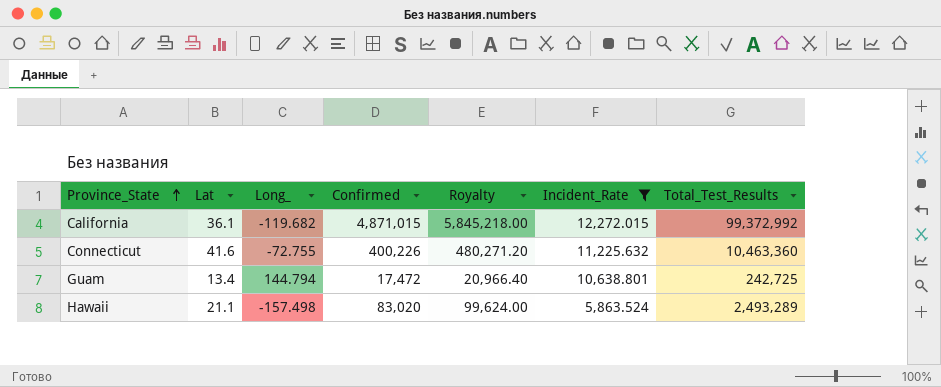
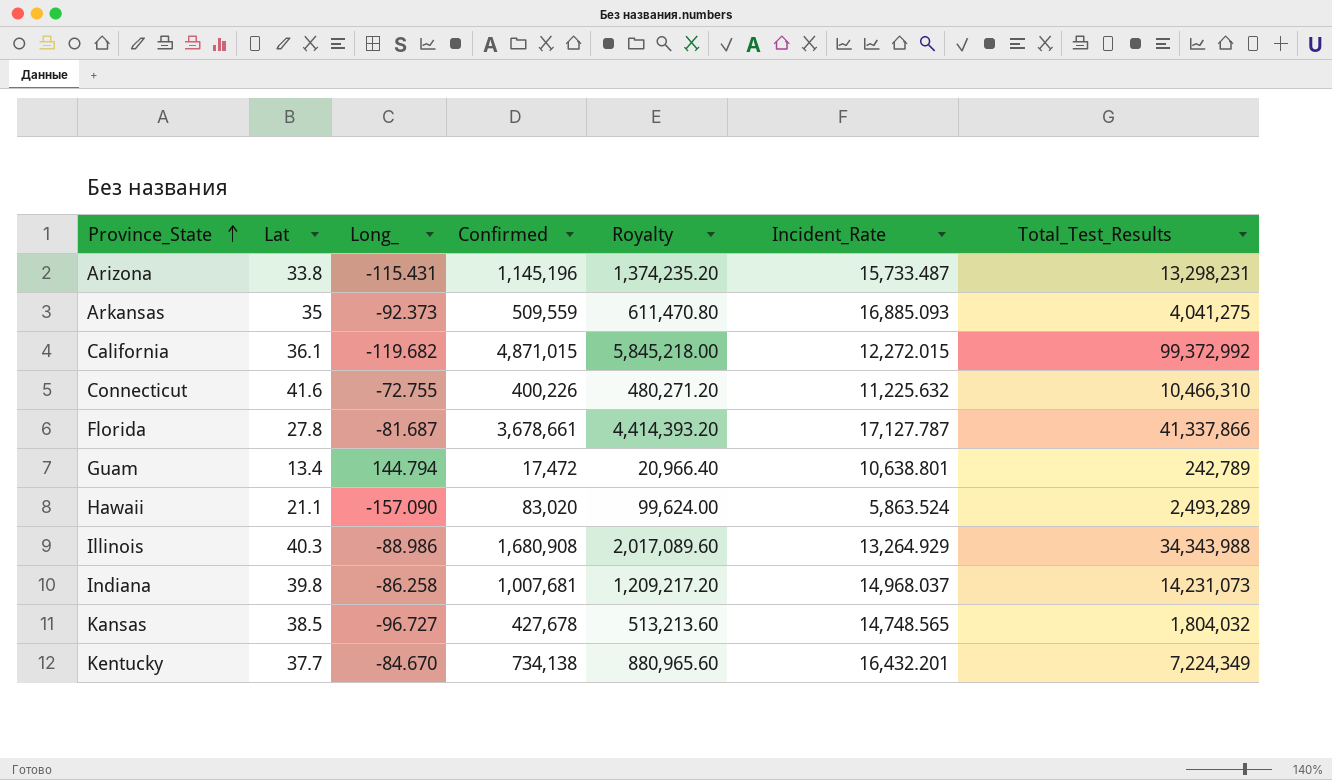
filter: Incident_Rate <= 12,272.015 -> none
Connecticut | Total_Test_Results: 10,463,360 -> 10,466,310
Guam | Total_Test_Results: 242,725 -> 242,789
Hawaii | Long_: -157.498 -> -157.090

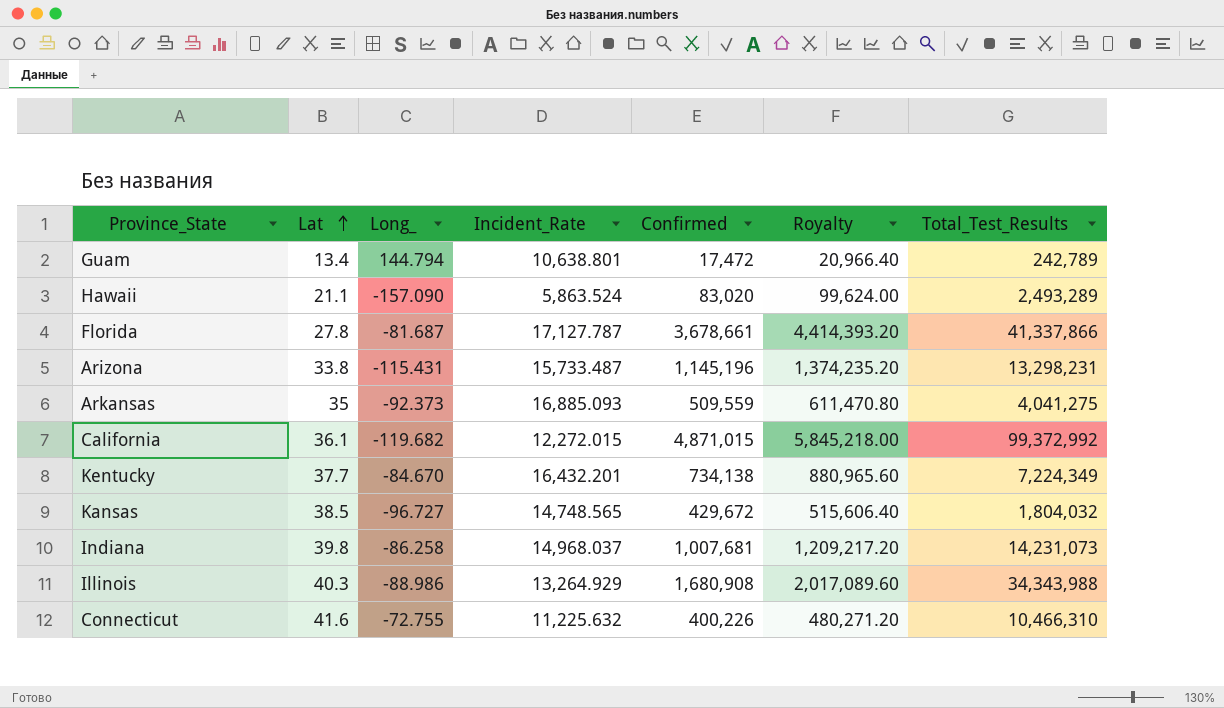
row order: Province_State ascending -> Lat ascending
column Incident_Rate | position: 6 -> 4
Kansas | Confirmed: 427,678 -> 429,672
Kansas | Royalty: 513,213.60 -> 515,606.40

